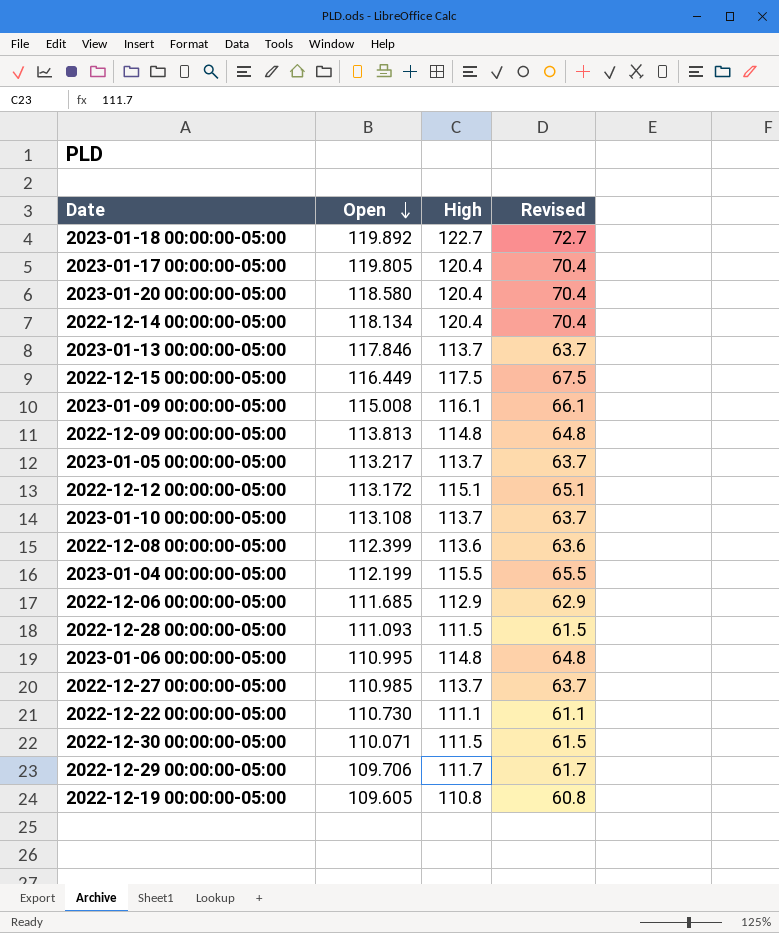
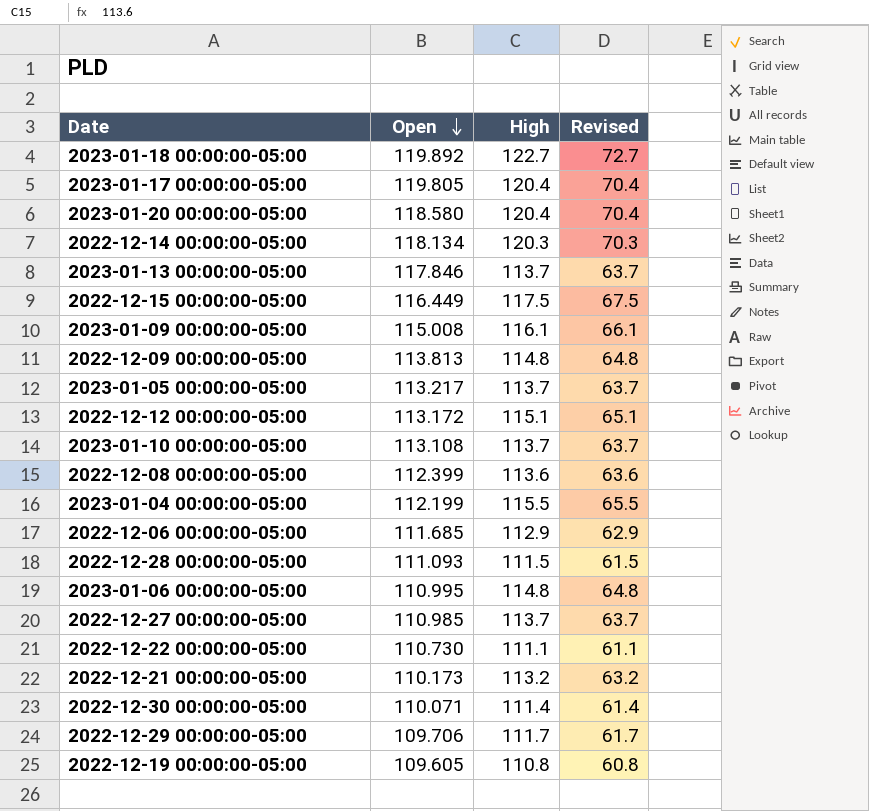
2022-12-14 00:00:00-05:00 | High: 120.4 -> 120.3
2022-12-14 00:00:00-05:00 | Revised: 70.4 -> 70.3
row 2022-12-21 00:00:00-05:00: none -> 110.173 | 113.2 | 63.2
2022-12-30 00:00:00-05:00 | High: 111.5 -> 111.4
2022-12-30 00:00:00-05:00 | Revised: 61.5 -> 61.4

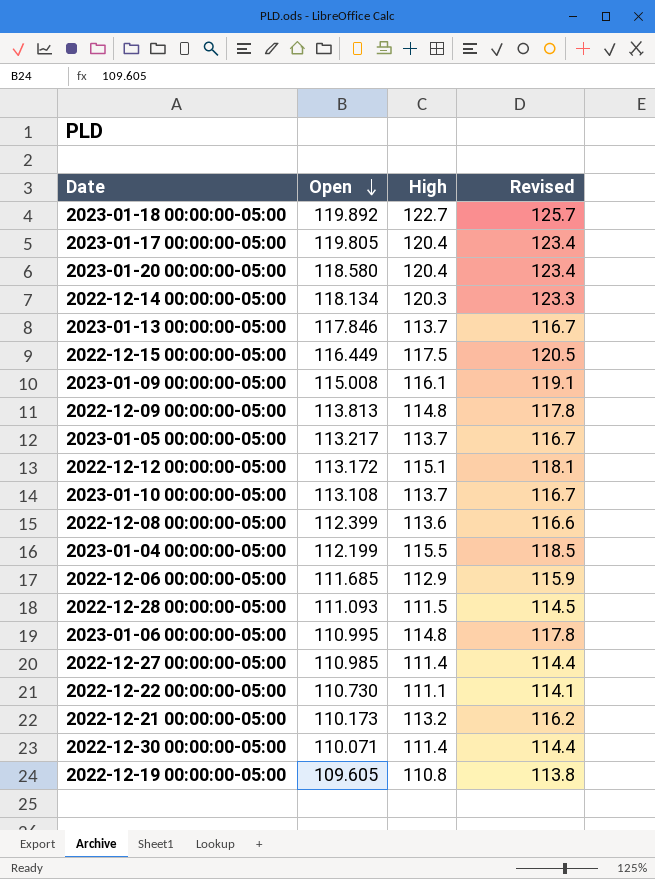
column Revised | formula: [High] - 50 -> [High] + 3
row 2022-12-29 00:00:00-05:00: 109.706 | 111.7 | 61.7 -> none
2022-12-27 00:00:00-05:00 | High: 113.7 -> 111.4

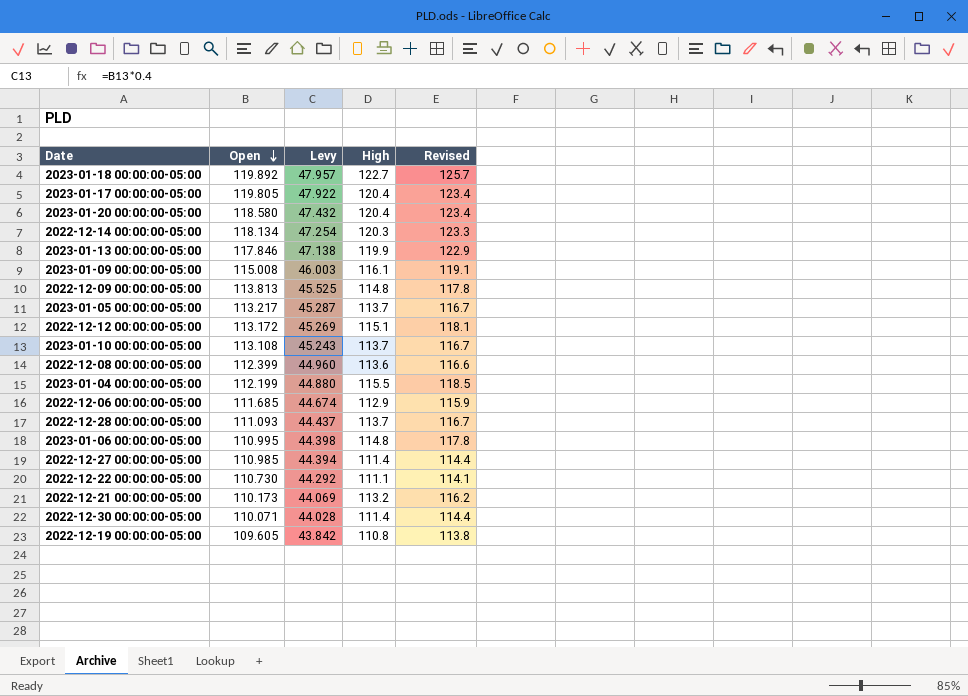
column Levy | formula: none -> [Open] * 0.4
row 2022-12-15 00:00:00-05:00: 116.449 | 117.5 | 120.5 -> none
2023-01-13 00:00:00-05:00 | High: 113.7 -> 119.9
2023-01-13 00:00:00-05:00 | Revised: 116.7 -> 122.9
2022-12-28 00:00:00-05:00 | High: 111.5 -> 113.7
2022-12-28 00:00:00-05:00 | Revised: 114.5 -> 116.7

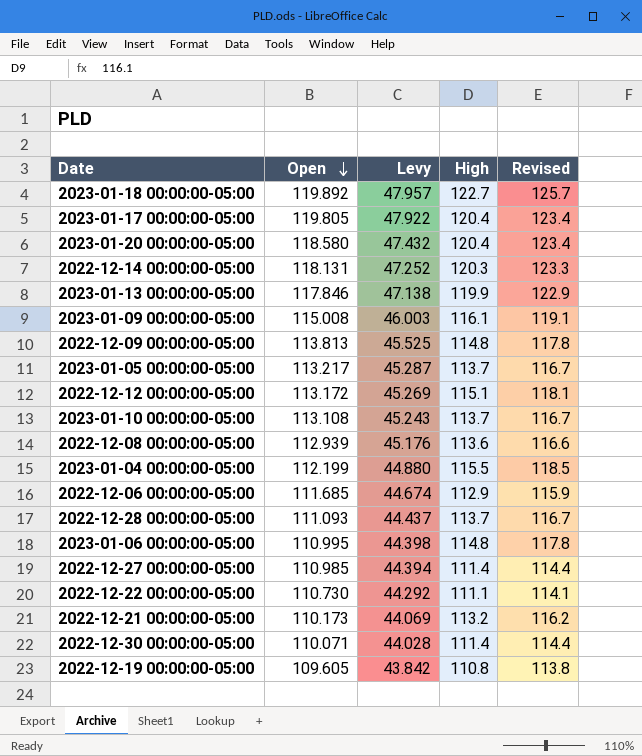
2022-12-14 00:00:00-05:00 | Open: 118.134 -> 118.131
2022-12-14 00:00:00-05:00 | Levy: 47.254 -> 47.252
2022-12-08 00:00:00-05:00 | Open: 112.399 -> 112.939
2022-12-08 00:00:00-05:00 | Levy: 44.960 -> 45.176

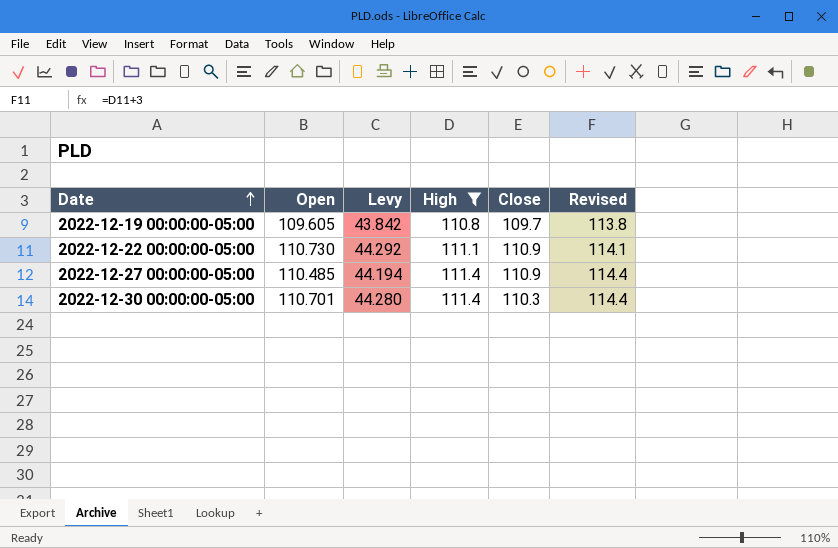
filter: none -> High <= 111.4
row order: Open descending -> Date ascending
column Close | position: none -> 5
2022-12-27 00:00:00-05:00 | Open: 110.985 -> 110.485
2022-12-27 00:00:00-05:00 | Levy: 44.394 -> 44.194
2022-12-30 00:00:00-05:00 | Open: 110.071 -> 110.701
2022-12-30 00:00:00-05:00 | Levy: 44.028 -> 44.280

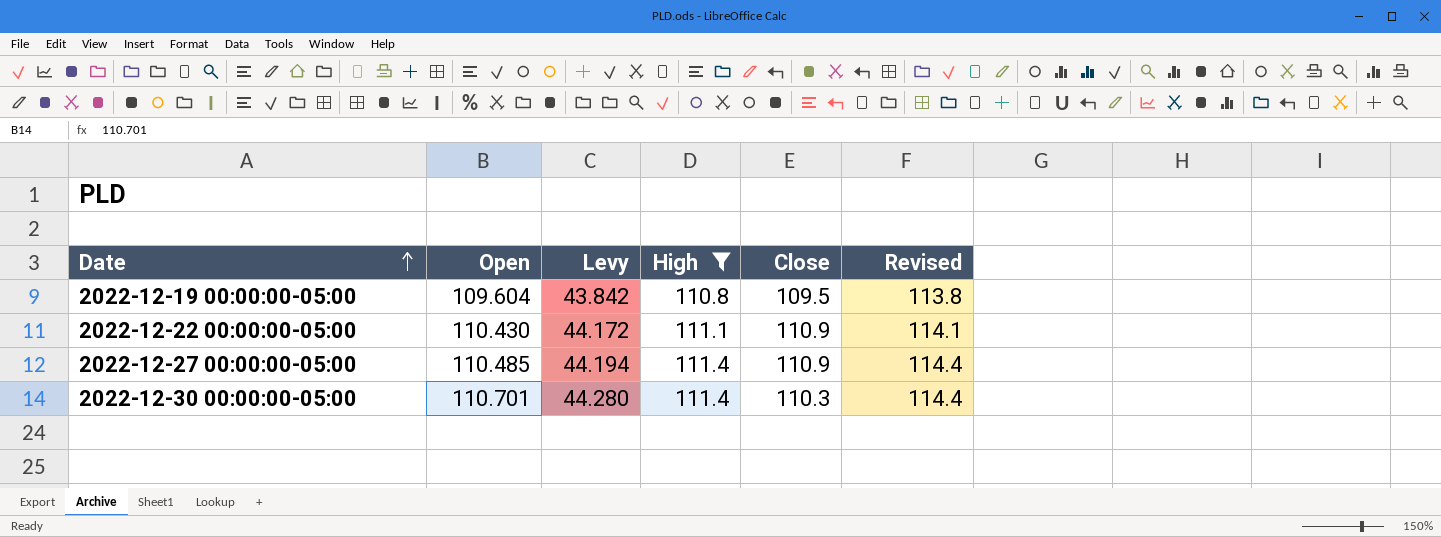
2022-12-19 00:00:00-05:00 | Open: 109.605 -> 109.604
2022-12-19 00:00:00-05:00 | Close: 109.7 -> 109.5
2022-12-22 00:00:00-05:00 | Open: 110.730 -> 110.430
2022-12-22 00:00:00-05:00 | Levy: 44.292 -> 44.172

